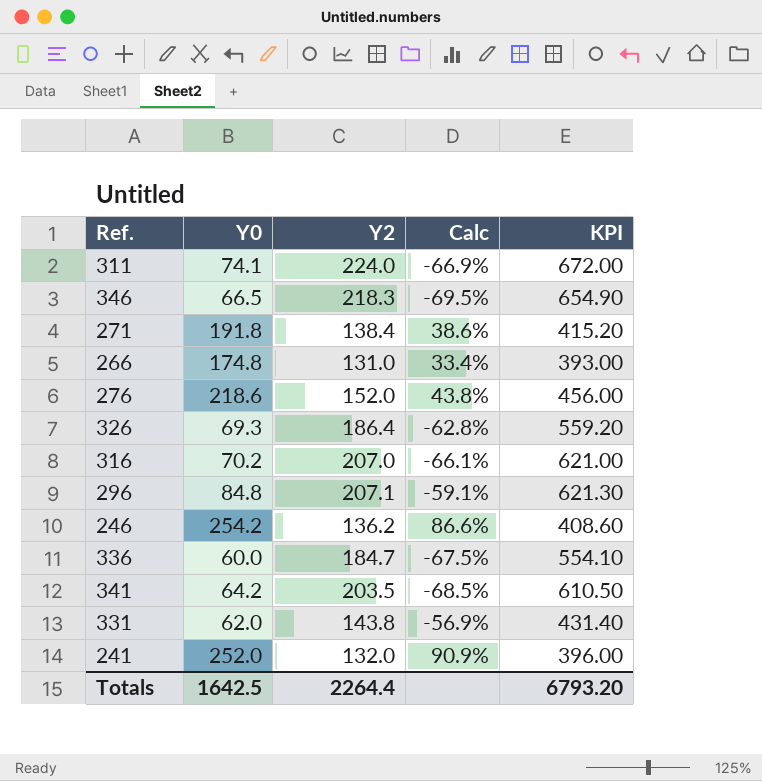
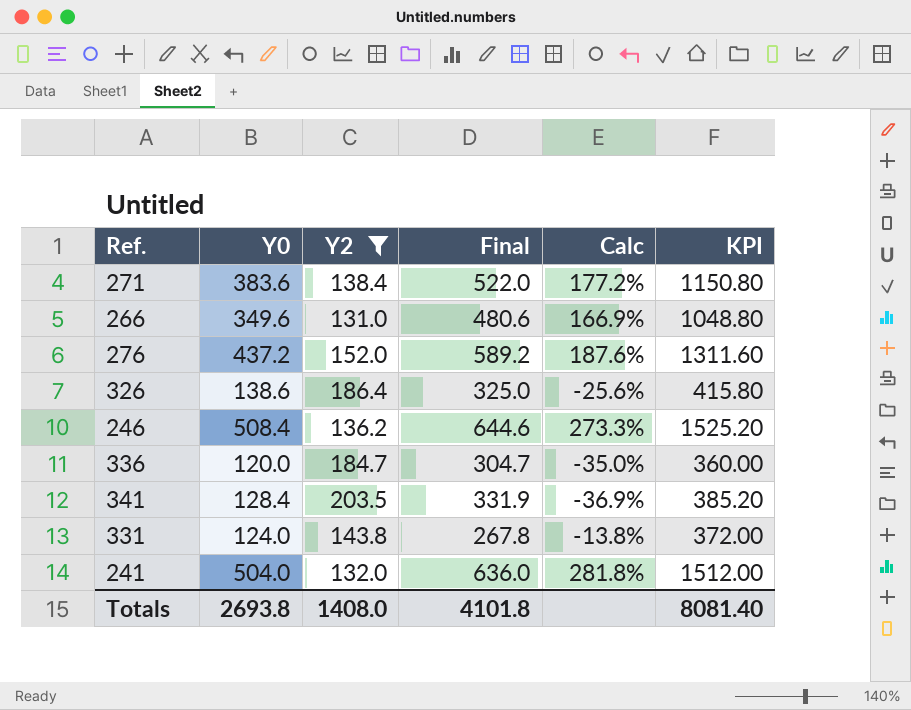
filter: none -> Y2 <= 203.5
column Final | formula: none -> [Y0] + [Y2]
column KPI | formula: [Y2] * 3 -> [Y0] * 3
271 | Y0: 191.8 -> 383.6
271 | Calc: 38.6% -> 177.2%
266 | Y0: 174.8 -> 349.6
266 | Calc: 33.4% -> 166.9%
276 | Y0: 218.6 -> 437.2
276 | Calc: 43.8% -> 187.6%
326 | Y0: 69.3 -> 138.6
326 | Calc: -62.8% -> -25.6%
246 | Y0: 254.2 -> 508.4
246 | Calc: 86.6% -> 273.3%
336 | Y0: 60.0 -> 120.0
336 | Calc: -67.5% -> -35.0%
341 | Y0: 64.2 -> 128.4
341 | Calc: -68.5% -> -36.9%
331 | Y0: 62.0 -> 124.0
331 | Calc: -56.9% -> -13.8%
241 | Y0: 252.0 -> 504.0
241 | Calc: 90.9% -> 281.8%
Totals | Y0: 1642.5 -> 2693.8
Totals | Y2: 2264.4 -> 1408.0
Totals | KPI: 6793.20 -> 8081.40

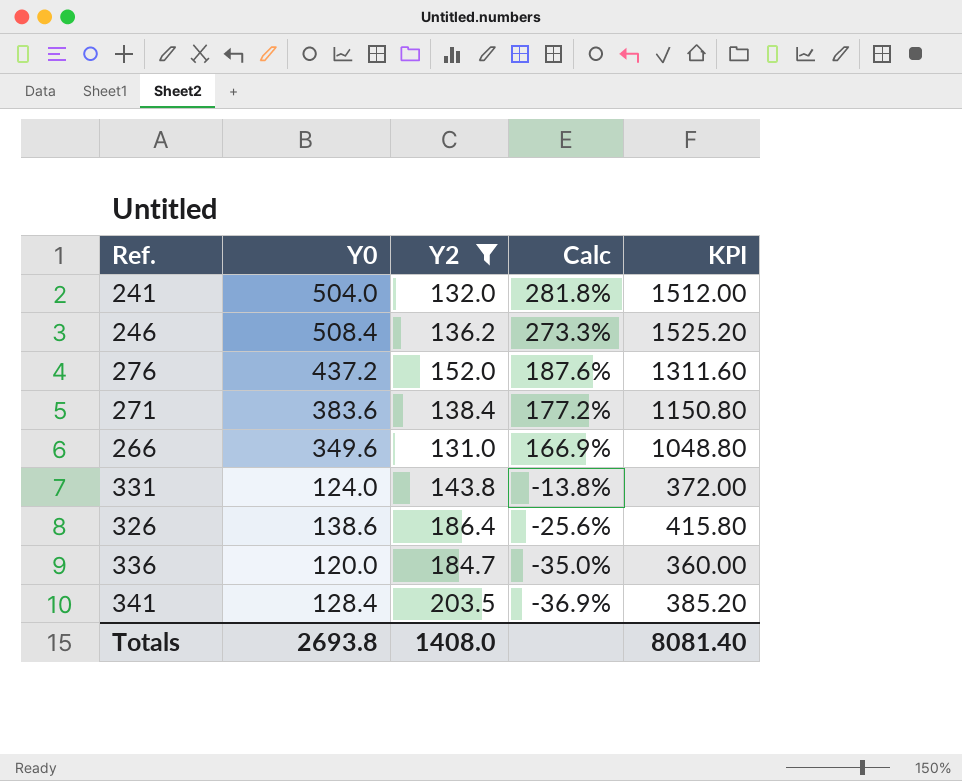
row order: none -> Calc descending
column Final | formula: [Y0] + [Y2] -> none

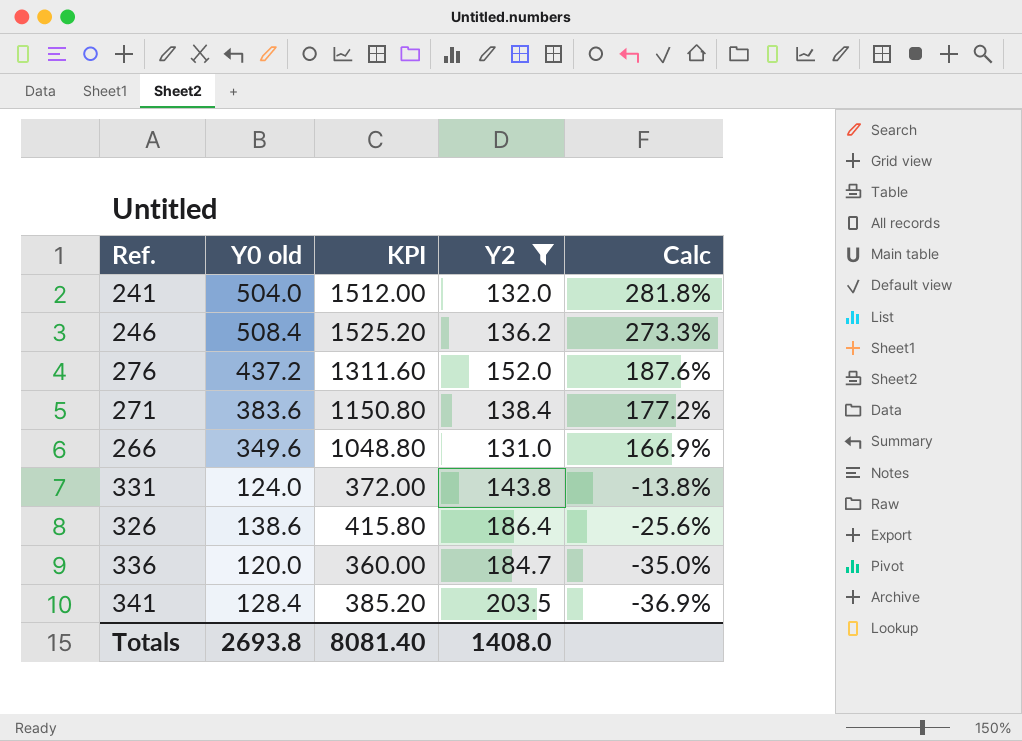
column name: Y0 -> Y0 old
column KPI | position: 5 -> 3

